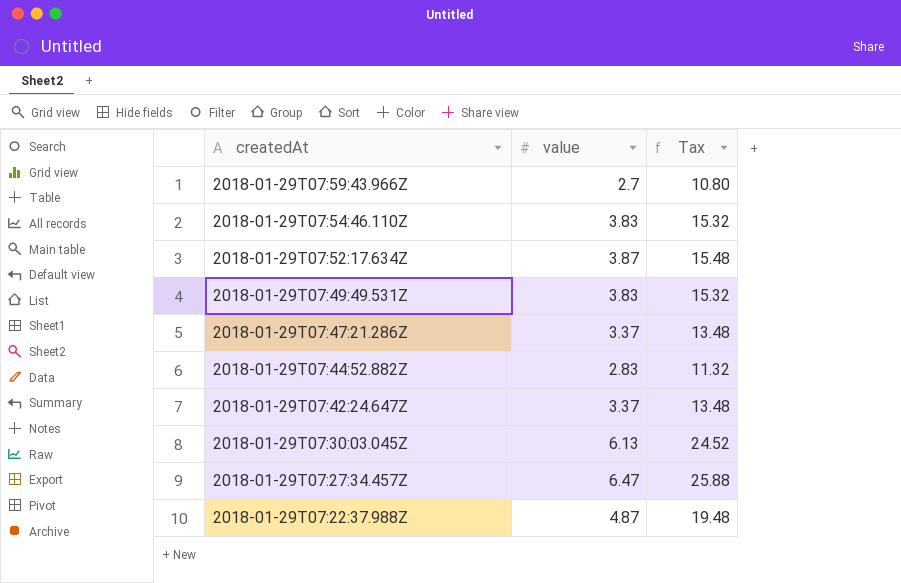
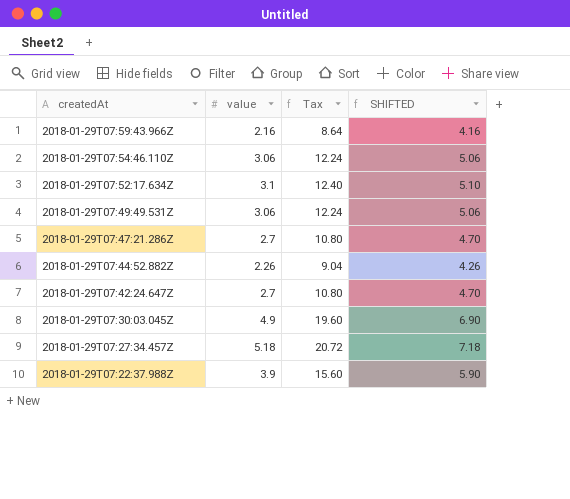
column SHIFTED | formula: none -> [value] + 2
2018-01-29T07:59:43.966Z | value: 2.7 -> 2.16
2018-01-29T07:59:43.966Z | Tax: 10.80 -> 8.64
2018-01-29T07:54:46.110Z | value: 3.83 -> 3.06
2018-01-29T07:54:46.110Z | Tax: 15.32 -> 12.24
2018-01-29T07:52:17.634Z | value: 3.87 -> 3.1
2018-01-29T07:52:17.634Z | Tax: 15.48 -> 12.40
2018-01-29T07:49:49.531Z | value: 3.83 -> 3.06
2018-01-29T07:49:49.531Z | Tax: 15.32 -> 12.24
2018-01-29T07:47:21.286Z | value: 3.37 -> 2.7
2018-01-29T07:47:21.286Z | Tax: 13.48 -> 10.80
2018-01-29T07:44:52.882Z | value: 2.83 -> 2.26
2018-01-29T07:44:52.882Z | Tax: 11.32 -> 9.04
2018-01-29T07:42:24.647Z | value: 3.37 -> 2.7
2018-01-29T07:42:24.647Z | Tax: 13.48 -> 10.80
2018-01-29T07:30:03.045Z | value: 6.13 -> 4.9
2018-01-29T07:30:03.045Z | Tax: 24.52 -> 19.60
2018-01-29T07:27:34.457Z | value: 6.47 -> 5.18
2018-01-29T07:27:34.457Z | Tax: 25.88 -> 20.72
2018-01-29T07:22:37.988Z | value: 4.87 -> 3.9
2018-01-29T07:22:37.988Z | Tax: 19.48 -> 15.60

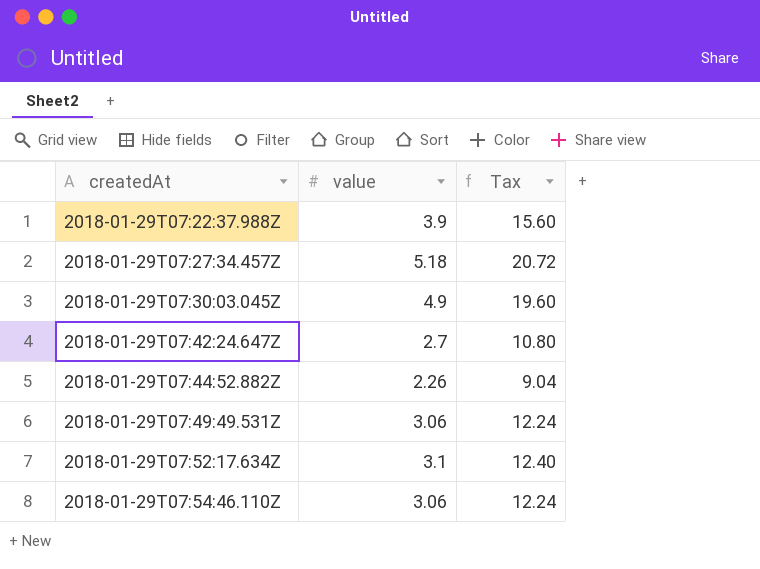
row order: createdAt descending -> createdAt ascending
column SHIFTED | formula: [value] + 2 -> none
row 2018-01-29T07:59:43.966Z: 2.16 | 8.64 | 4.16 -> none
row 2018-01-29T07:47:21.286Z: 2.7 | 10.80 | 4.70 -> none

